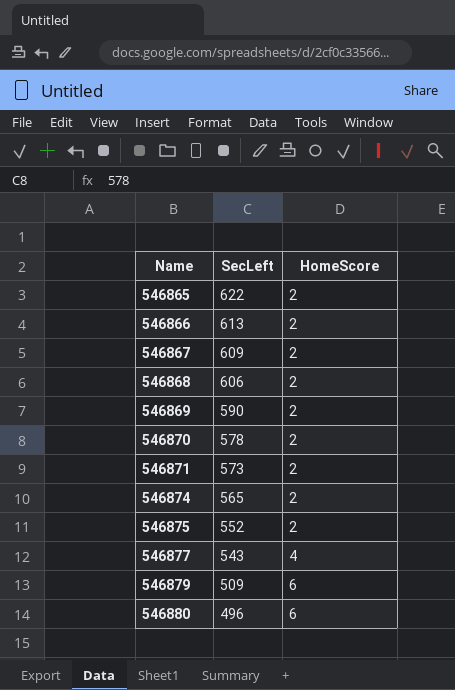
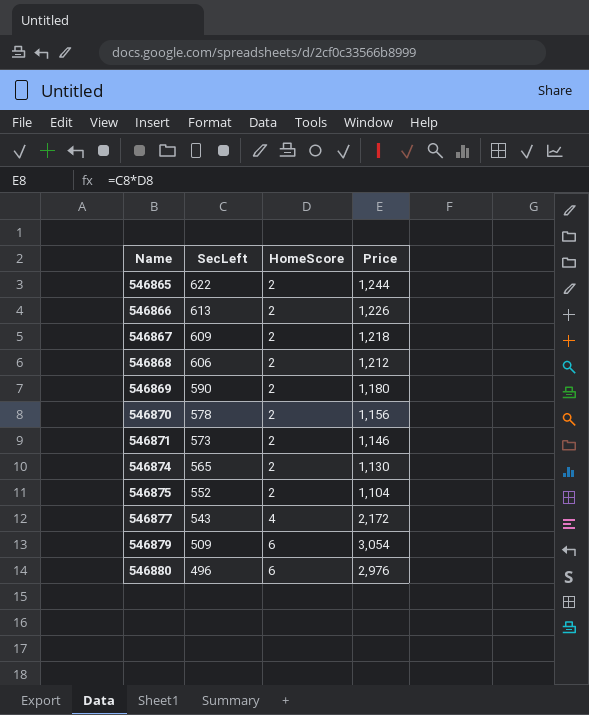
column Price | formula: none -> [SecLeft] * [HomeScore]

